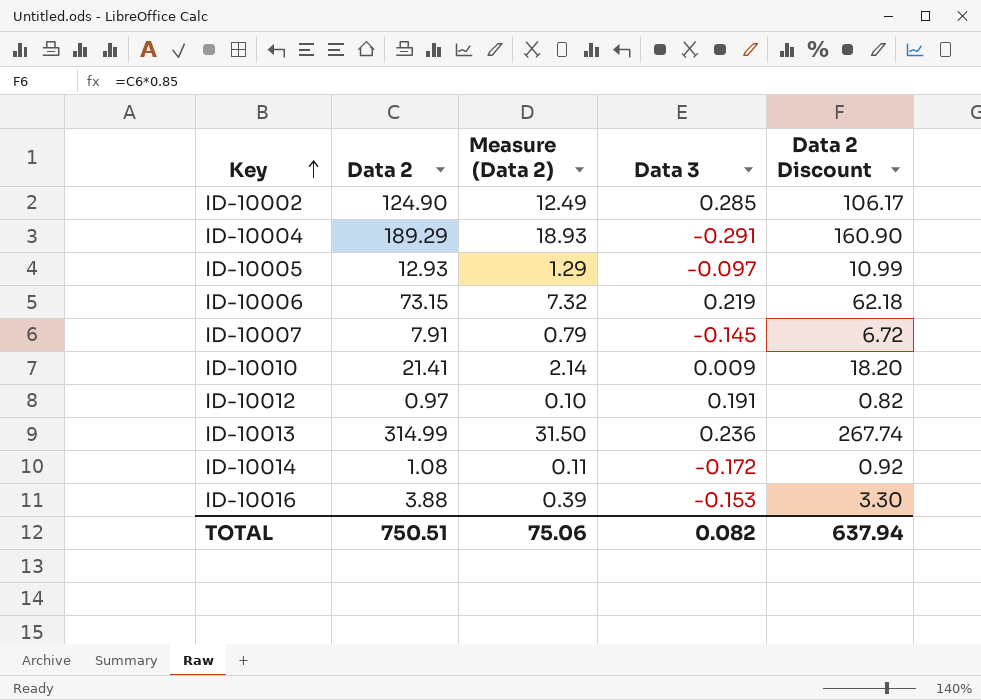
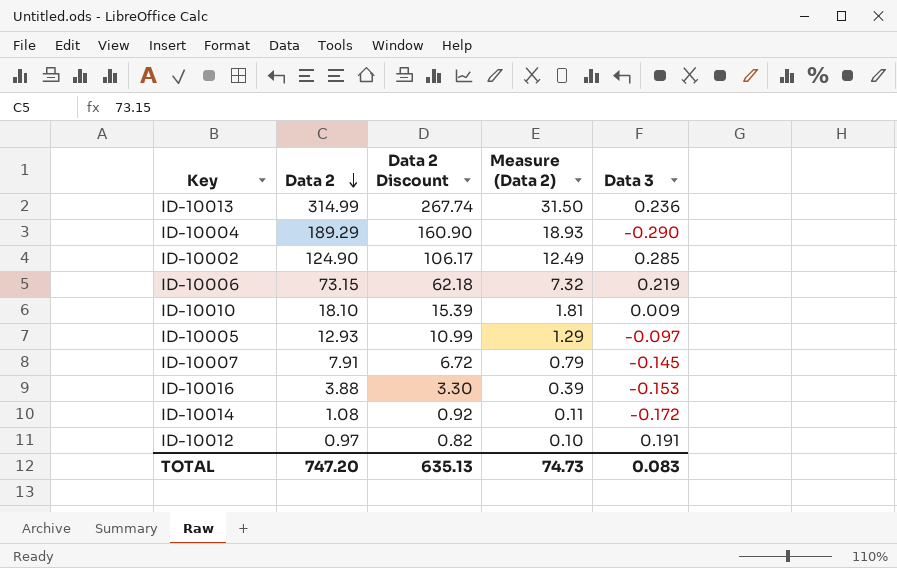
row order: Key ascending -> Data 2 descending
column Data 2 Discount | position: 5 -> 3
ID-10004 | Data 3: -0.291 -> -0.290
ID-10010 | Data 2: 21.41 -> 18.10
ID-10010 | Data 2 Discount: 18.20 -> 15.39
ID-10010 | Measure (Data 2): 2.14 -> 1.81
TOTAL | Data 2: 750.51 -> 747.20
TOTAL | Data 2 Discount: 637.94 -> 635.13
TOTAL | Measure (Data 2): 75.06 -> 74.73
TOTAL | Data 3: 0.082 -> 0.083

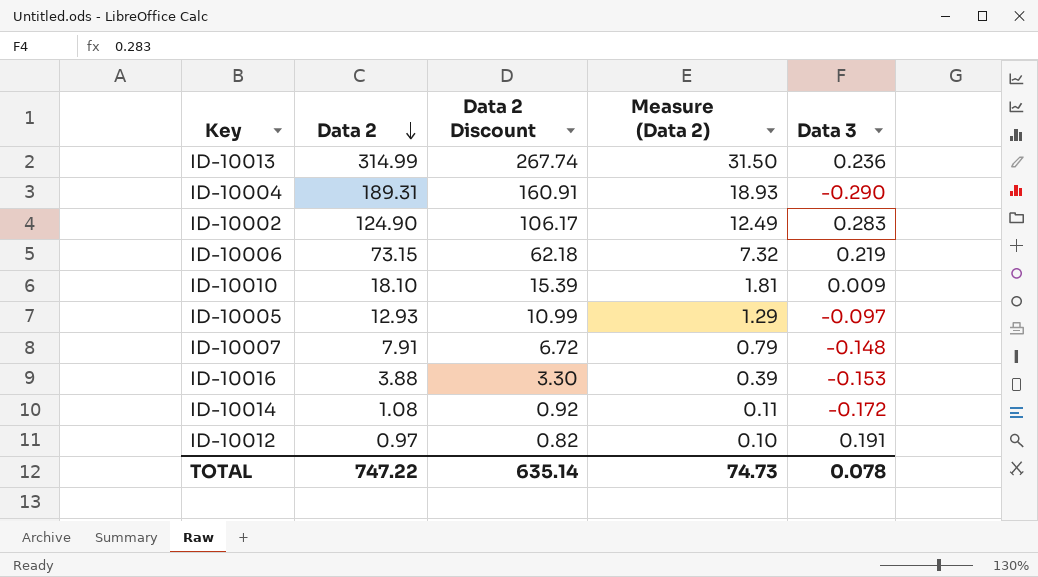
ID-10004 | Data 2: 189.29 -> 189.31
ID-10004 | Data 2 Discount: 160.90 -> 160.91
ID-10002 | Data 3: 0.285 -> 0.283
ID-10007 | Data 3: -0.145 -> -0.148
TOTAL | Data 2: 747.20 -> 747.22
TOTAL | Data 2 Discount: 635.13 -> 635.14
TOTAL | Data 3: 0.083 -> 0.078

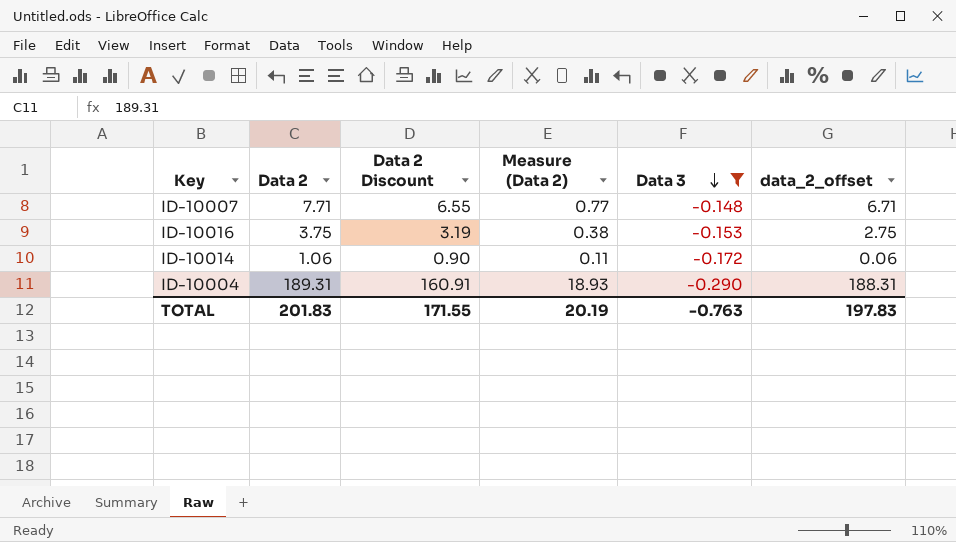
filter: none -> Data 3 <= -0.148
row order: Data 2 descending -> Data 3 descending
column data_2_offset | formula: none -> [Data 2] - 1
ID-10007 | Data 2: 7.91 -> 7.71
ID-10007 | Data 2 Discount: 6.72 -> 6.55
ID-10007 | Measure (Data 2): 0.79 -> 0.77
ID-10016 | Data 2: 3.88 -> 3.75
ID-10016 | Data 2 Discount: 3.30 -> 3.19
ID-10016 | Measure (Data 2): 0.39 -> 0.38
ID-10014 | Data 2: 1.08 -> 1.06
ID-10014 | Data 2 Discount: 0.92 -> 0.90
TOTAL | Data 2: 747.22 -> 201.83
TOTAL | Data 2 Discount: 635.14 -> 171.55
TOTAL | Measure (Data 2): 74.73 -> 20.19
TOTAL | Data 3: 0.078 -> -0.763

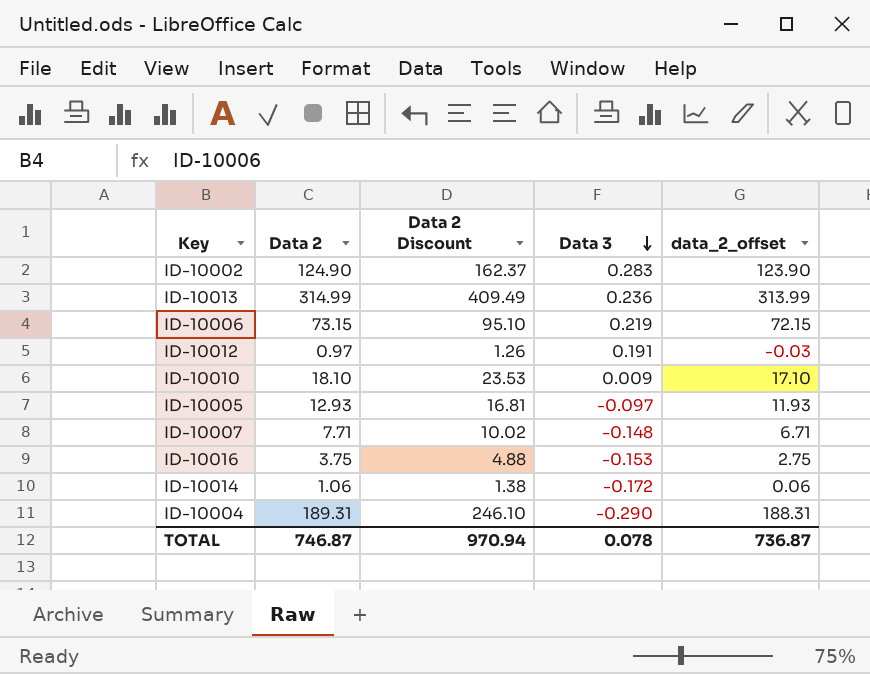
filter: Data 3 <= -0.148 -> none
column Measure (Data 2) | formula: [Data 2] * 0.1 -> none
column Data 2 Discount | formula: [Data 2] * 0.85 -> [Data 2] * 1.3
TOTAL | Data 2: 201.83 -> 746.87
TOTAL | Data 2 Discount: 171.55 -> 970.94
TOTAL | Data 3: -0.763 -> 0.078
TOTAL | data_2_offset: 197.83 -> 736.87

